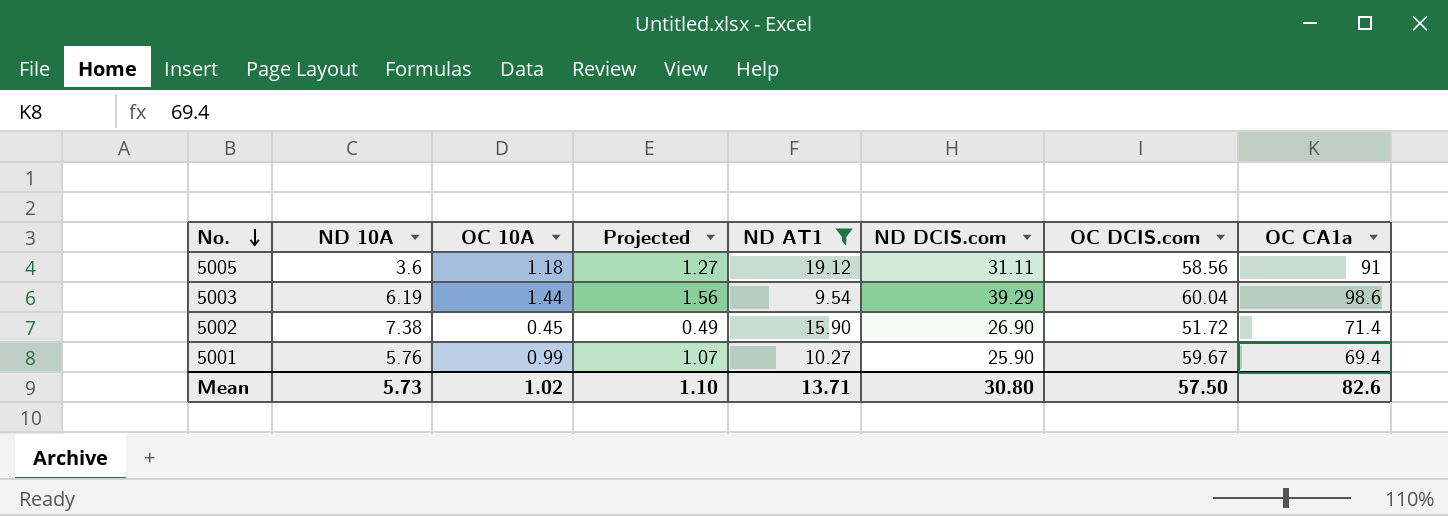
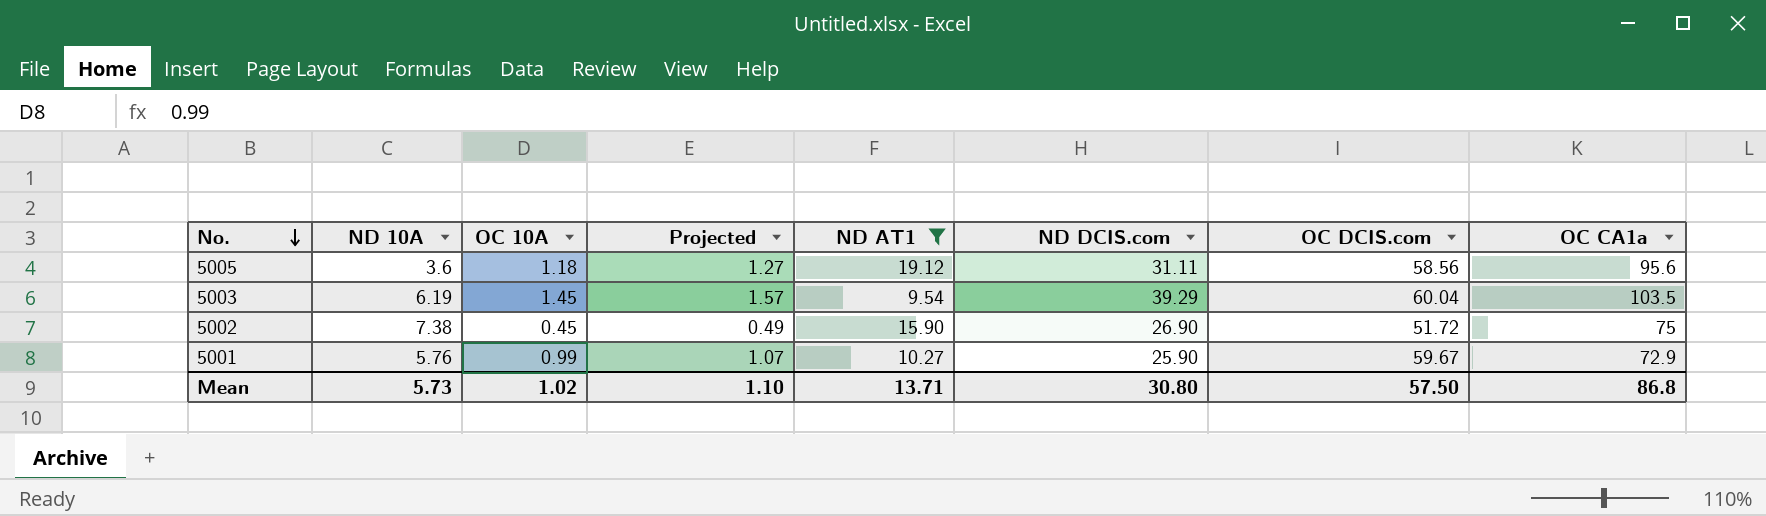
5005 | OC CA1a: 91 -> 95.6
5003 | OC 10A: 1.44 -> 1.45
5003 | Projected: 1.56 -> 1.57
5003 | OC CA1a: 98.6 -> 103.5
5002 | OC CA1a: 71.4 -> 75
5001 | OC CA1a: 69.4 -> 72.9
Mean | OC CA1a: 82.6 -> 86.8

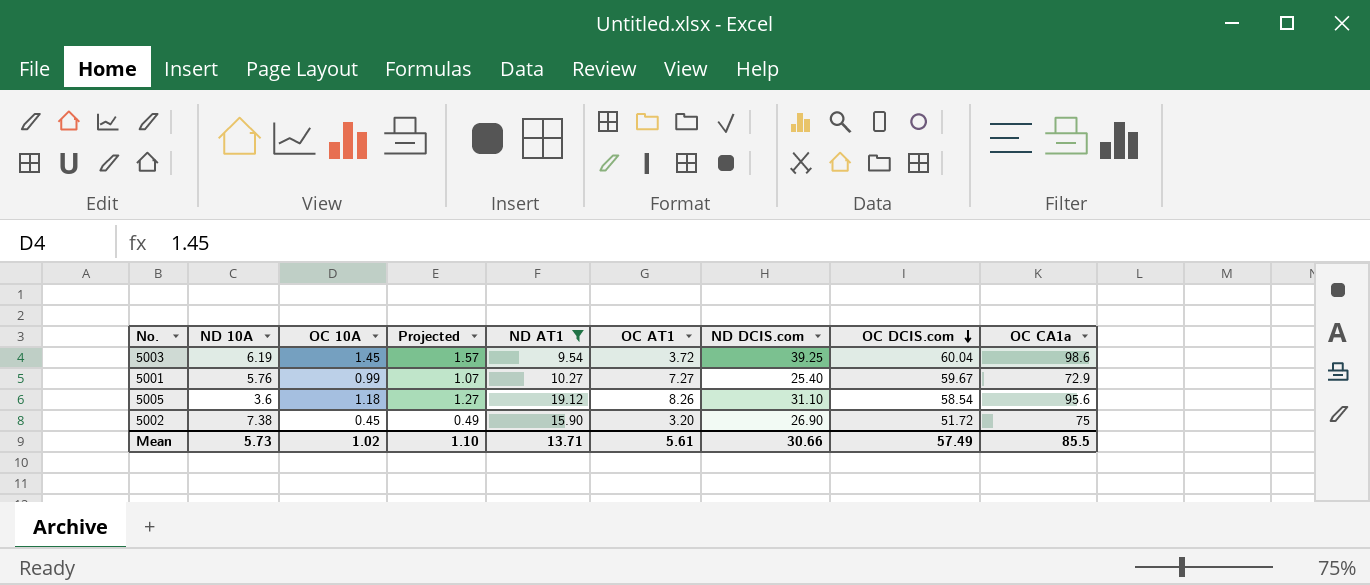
row order: No. descending -> OC DCIS.com descending
column OC AT1 | position: none -> 6
5003 | ND DCIS.com: 39.29 -> 39.25
5003 | OC CA1a: 103.5 -> 98.6
5001 | ND DCIS.com: 25.90 -> 25.40
5005 | ND DCIS.com: 31.11 -> 31.10
5005 | OC DCIS.com: 58.56 -> 58.54
Mean | ND DCIS.com: 30.80 -> 30.66
Mean | OC DCIS.com: 57.50 -> 57.49
Mean | OC CA1a: 86.8 -> 85.5

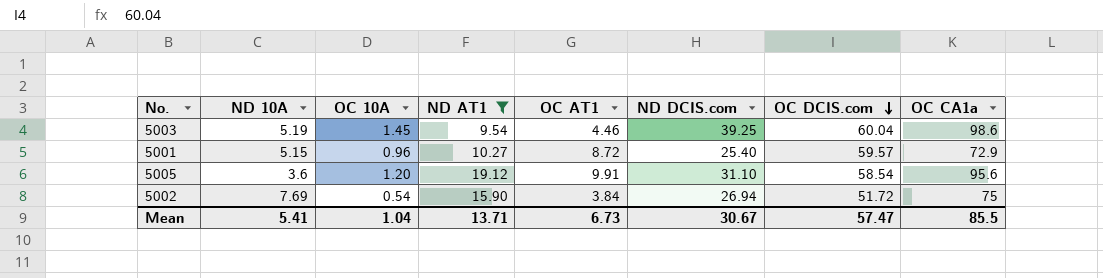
column Projected | formula: [OC 10A] * 1.08 -> none
5003 | ND 10A: 6.19 -> 5.19
5003 | OC AT1: 3.72 -> 4.46
5001 | ND 10A: 5.76 -> 5.15
5001 | OC 10A: 0.99 -> 0.96
5001 | OC AT1: 7.27 -> 8.72
5001 | OC DCIS.com: 59.67 -> 59.57
5005 | OC 10A: 1.18 -> 1.20
5005 | OC AT1: 8.26 -> 9.91
5002 | ND 10A: 7.38 -> 7.69
5002 | OC 10A: 0.45 -> 0.54
5002 | OC AT1: 3.20 -> 3.84
5002 | ND DCIS.com: 26.90 -> 26.94
Mean | ND 10A: 5.73 -> 5.41
Mean | OC 10A: 1.02 -> 1.04
Mean | OC AT1: 5.61 -> 6.73
Mean | ND DCIS.com: 30.66 -> 30.67
Mean | OC DCIS.com: 57.49 -> 57.47

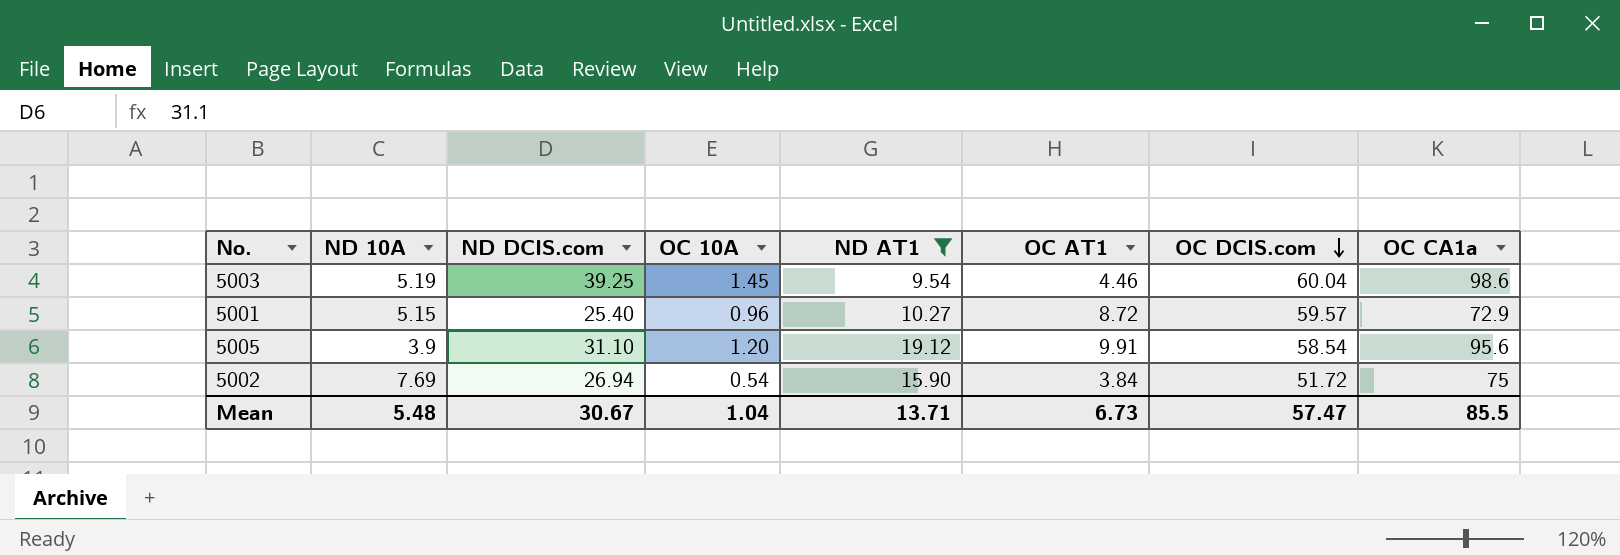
column ND DCIS.com | position: 6 -> 3
5005 | ND 10A: 3.6 -> 3.9
Mean | ND 10A: 5.41 -> 5.48

